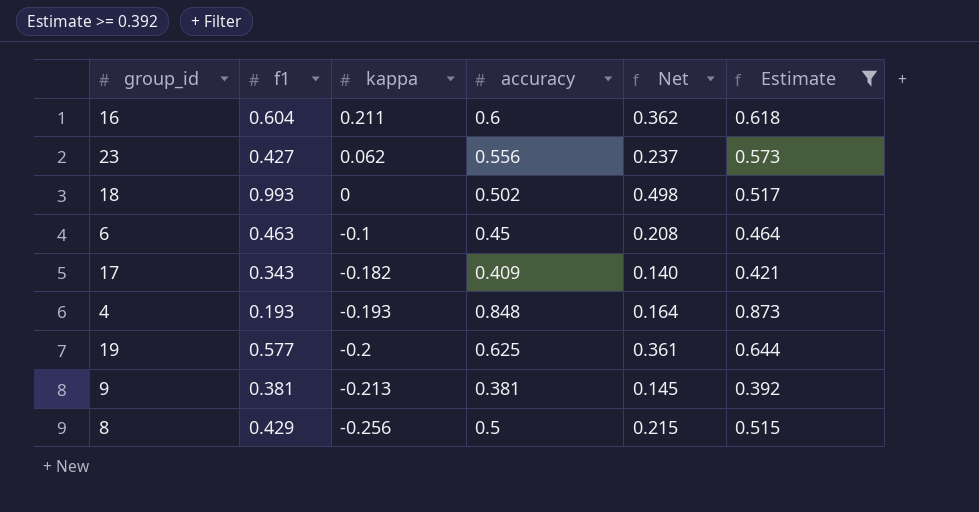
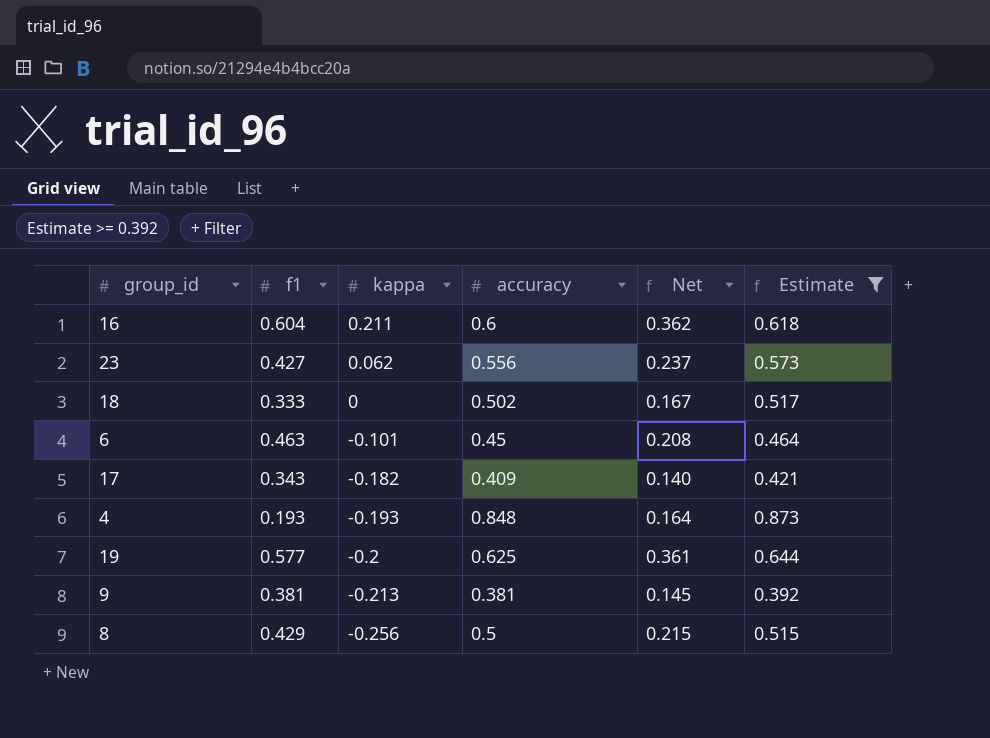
18 | f1: 0.993 -> 0.333
18 | Net: 0.498 -> 0.167
6 | kappa: -0.1 -> -0.101

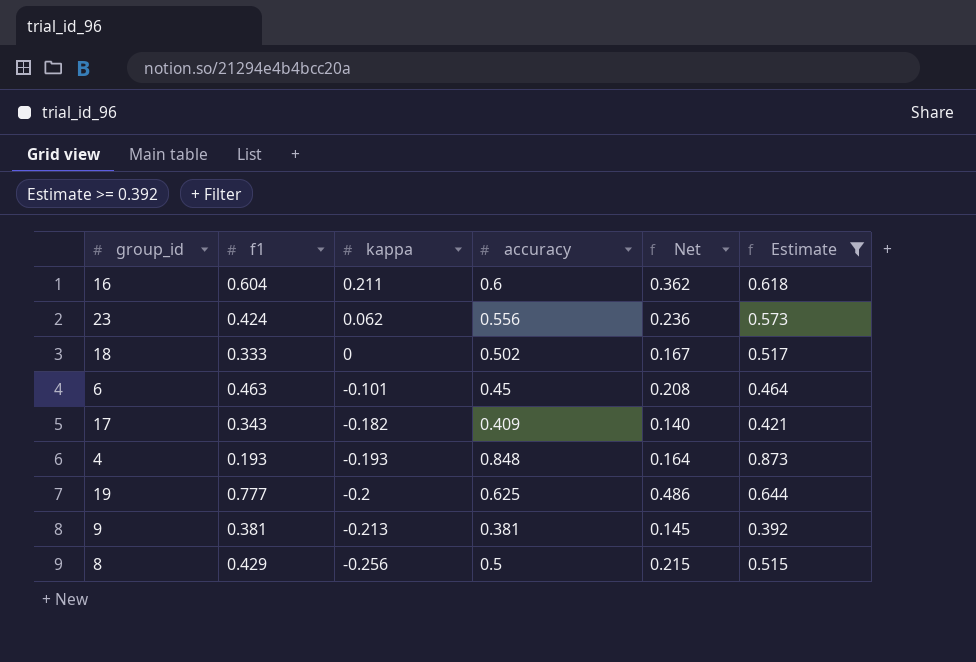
23 | f1: 0.427 -> 0.424
23 | Net: 0.237 -> 0.236
19 | f1: 0.577 -> 0.777
19 | Net: 0.361 -> 0.486

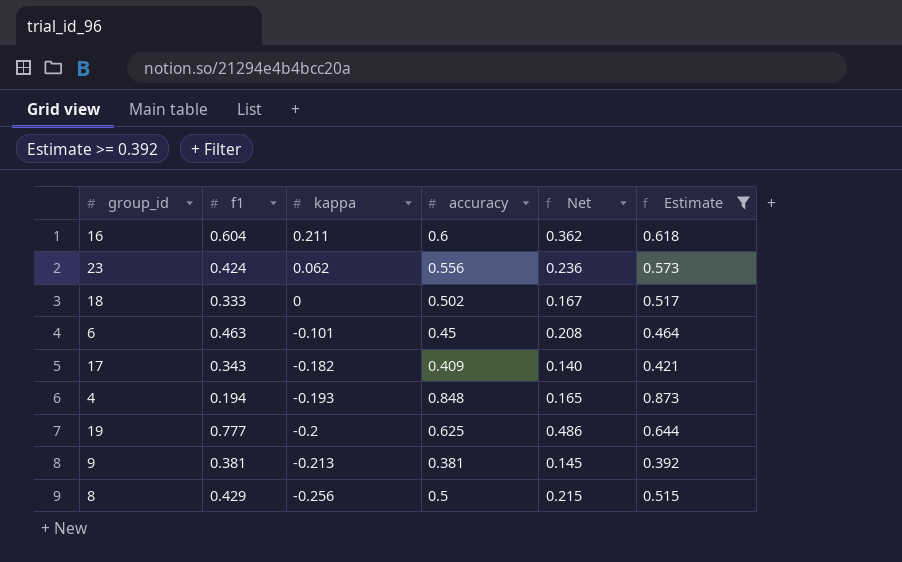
4 | f1: 0.193 -> 0.194
4 | Net: 0.164 -> 0.165

